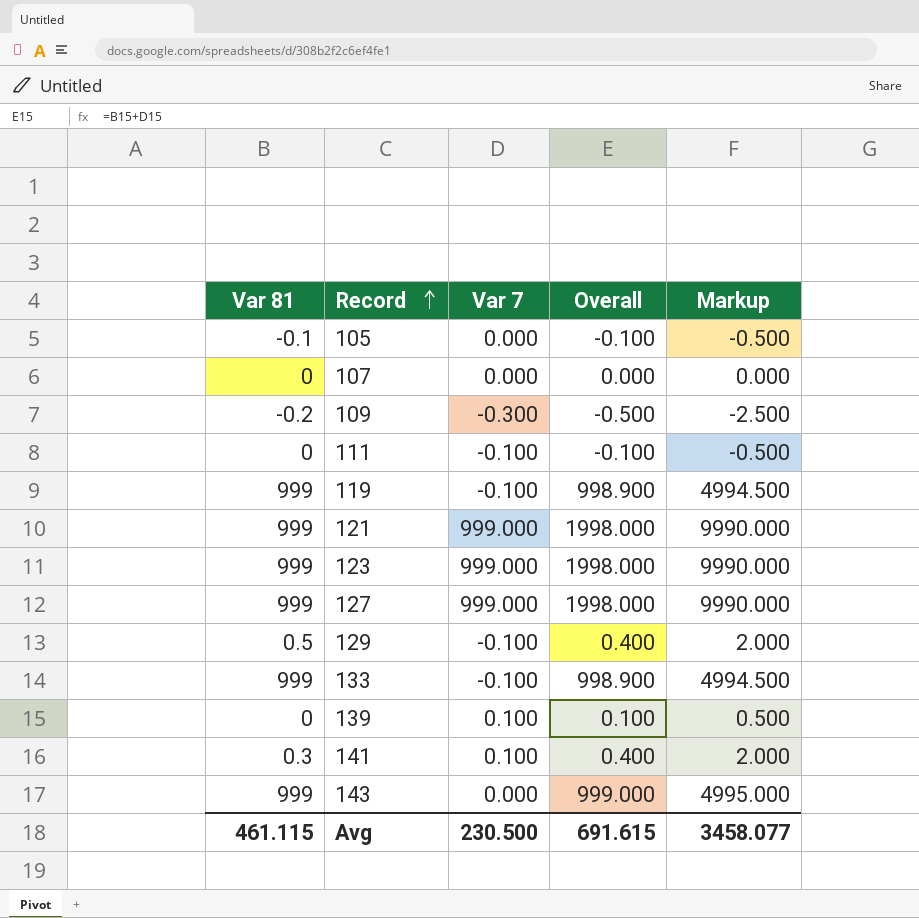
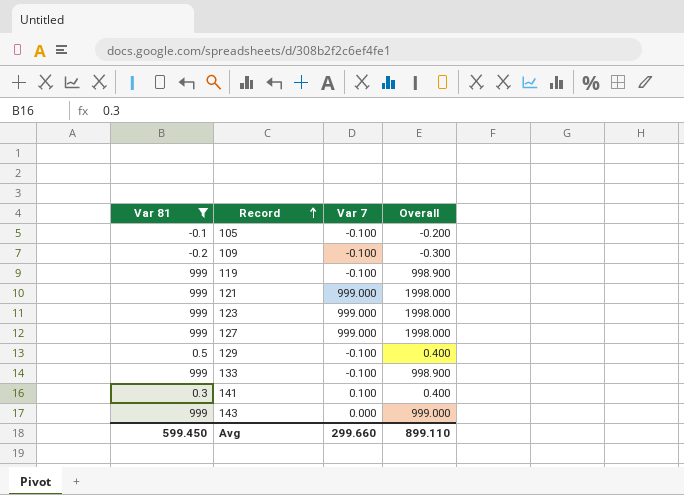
filter: none -> Var 81 != 0
column Markup | formula: [Overall] * 5 -> none
105 | Var 7: 0.000 -> -0.100
105 | Overall: -0.100 -> -0.200
109 | Var 7: -0.300 -> -0.100
109 | Overall: -0.500 -> -0.300
Avg | Var 81: 461.115 -> 599.450
Avg | Var 7: 230.500 -> 299.660
Avg | Overall: 691.615 -> 899.110

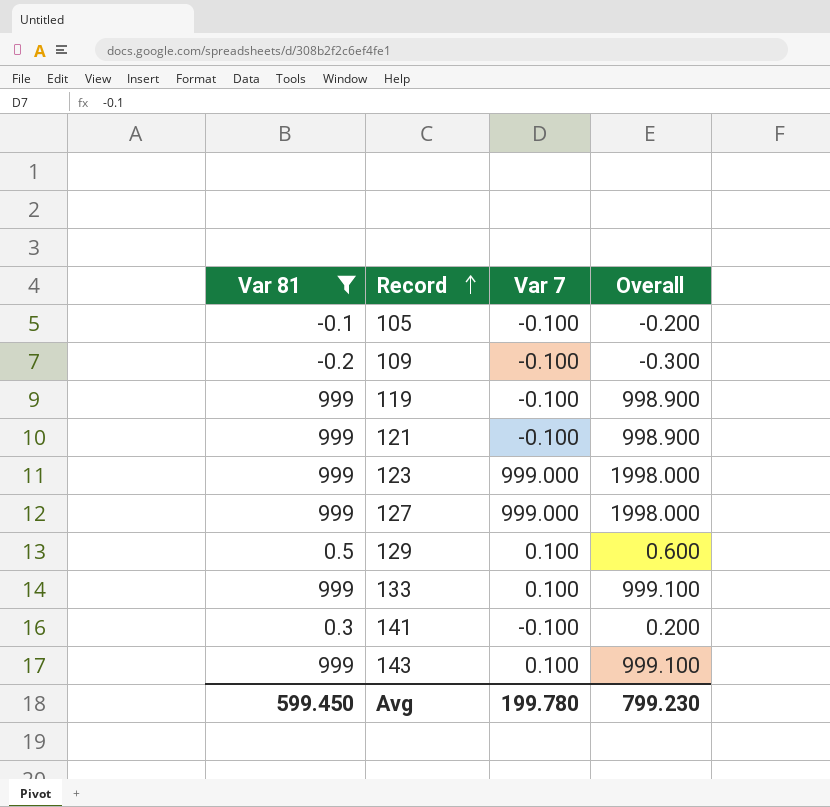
121 | Var 7: 999.000 -> -0.100
121 | Overall: 1998.000 -> 998.900
129 | Var 7: -0.100 -> 0.100
129 | Overall: 0.400 -> 0.600
133 | Var 7: -0.100 -> 0.100
133 | Overall: 998.900 -> 999.100
141 | Var 7: 0.100 -> -0.100
141 | Overall: 0.400 -> 0.200
143 | Var 7: 0.000 -> 0.100
143 | Overall: 999.000 -> 999.100
Avg | Var 7: 299.660 -> 199.780
Avg | Overall: 899.110 -> 799.230

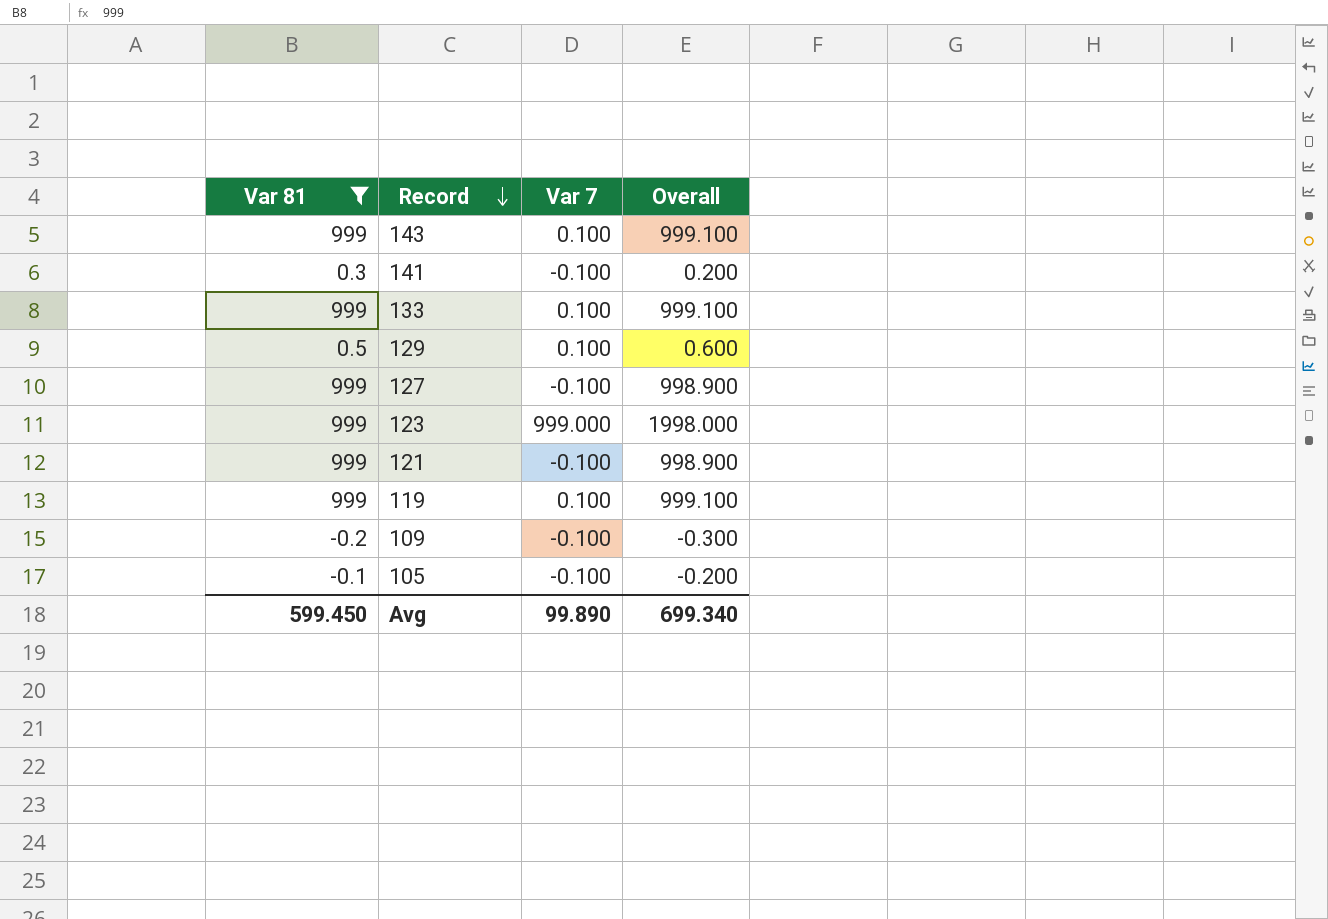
row order: Record ascending -> Record descending
127 | Var 7: 999.000 -> -0.100
127 | Overall: 1998.000 -> 998.900
119 | Var 7: -0.100 -> 0.100
119 | Overall: 998.900 -> 999.100
Avg | Var 7: 199.780 -> 99.890
Avg | Overall: 799.230 -> 699.340

